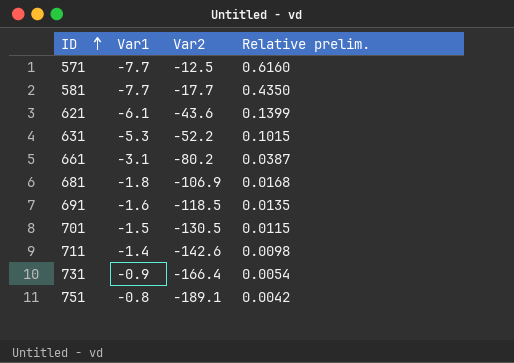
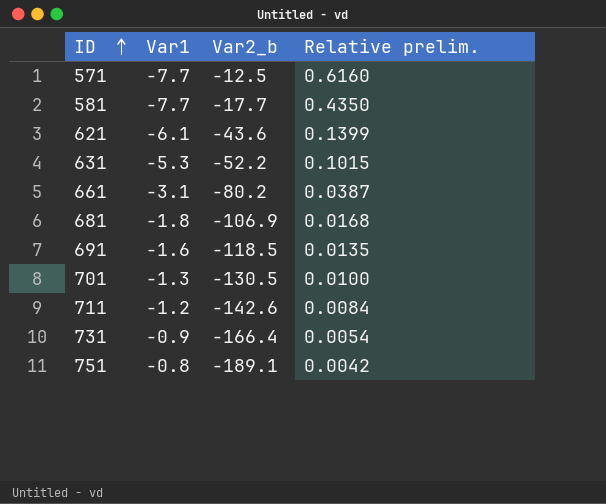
column name: Var2 -> Var2_b
701 | Var1: -1.5 -> -1.3
701 | Relative prelim.: 0.0115 -> 0.0100
711 | Var1: -1.4 -> -1.2
711 | Relative prelim.: 0.0098 -> 0.0084

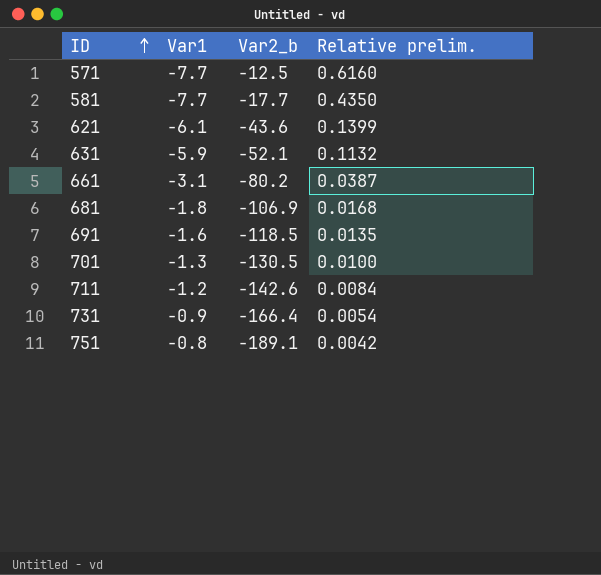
631 | Var1: -5.3 -> -5.9
631 | Var2_b: -52.2 -> -52.1
631 | Relative prelim.: 0.1015 -> 0.1132

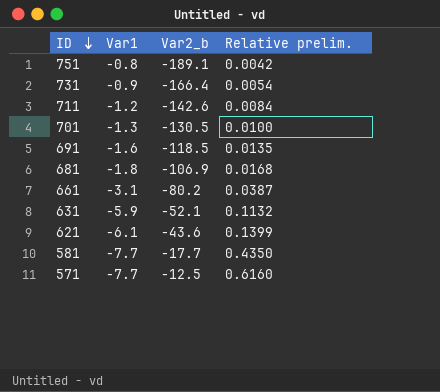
row order: ID ascending -> ID descending

